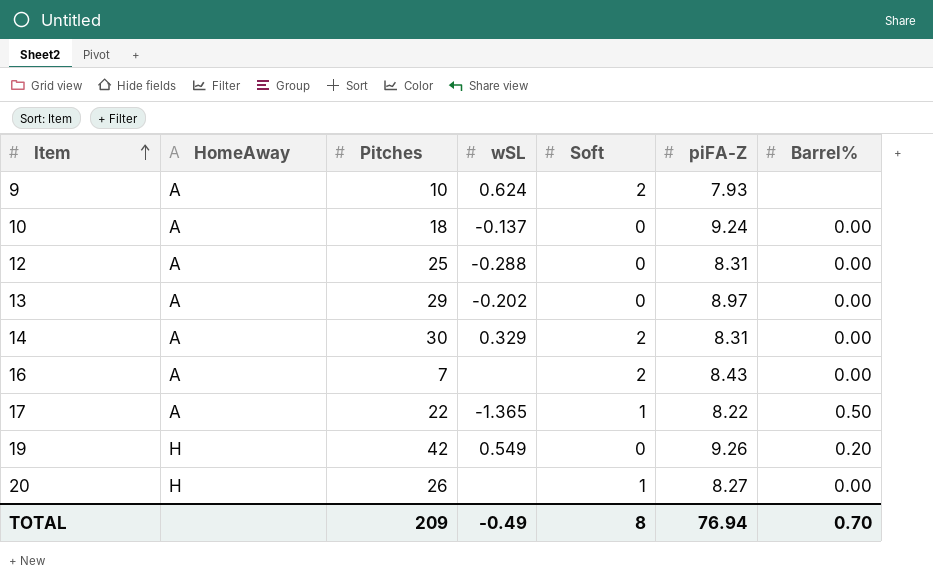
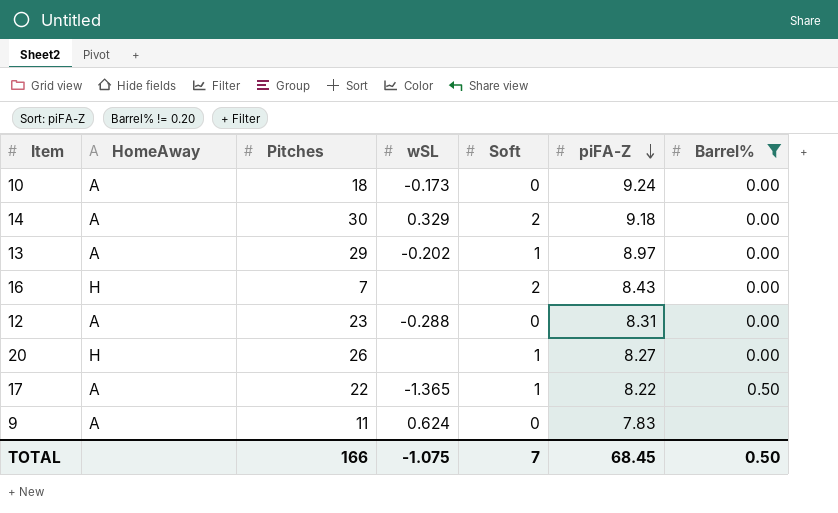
filter: none -> Barrel% != 0.20
row order: Item ascending -> piFA-Z descending
10 | wSL: -0.137 -> -0.173
14 | piFA-Z: 8.31 -> 9.18
13 | Soft: 0 -> 1
16 | HomeAway: A -> H
12 | Pitches: 25 -> 23
9 | Pitches: 10 -> 11
9 | Soft: 2 -> 0
9 | piFA-Z: 7.93 -> 7.83
TOTAL | Pitches: 209 -> 166
TOTAL | wSL: -0.49 -> -1.075
TOTAL | Soft: 8 -> 7
TOTAL | piFA-Z: 76.94 -> 68.45
TOTAL | Barrel%: 0.70 -> 0.50

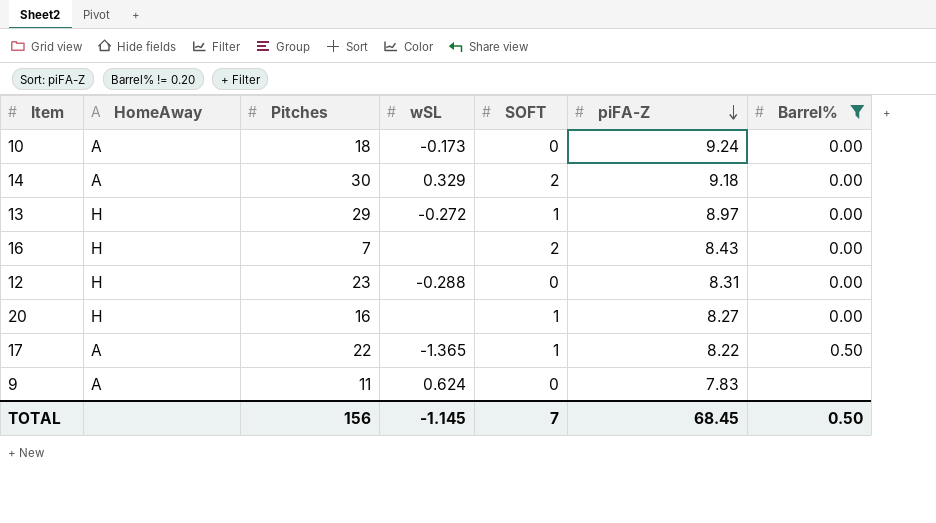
column name: Soft -> SOFT
13 | HomeAway: A -> H
13 | wSL: -0.202 -> -0.272
12 | HomeAway: A -> H
20 | Pitches: 26 -> 16
TOTAL | Pitches: 166 -> 156
TOTAL | wSL: -1.075 -> -1.145

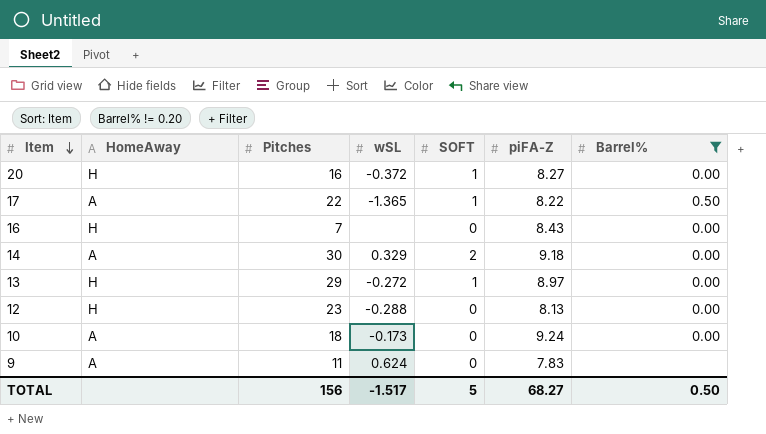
row order: piFA-Z descending -> Item descending
20 | wSL: none -> -0.372
16 | SOFT: 2 -> 0
12 | piFA-Z: 8.31 -> 8.13
TOTAL | wSL: -1.145 -> -1.517
TOTAL | SOFT: 7 -> 5
TOTAL | piFA-Z: 68.45 -> 68.27

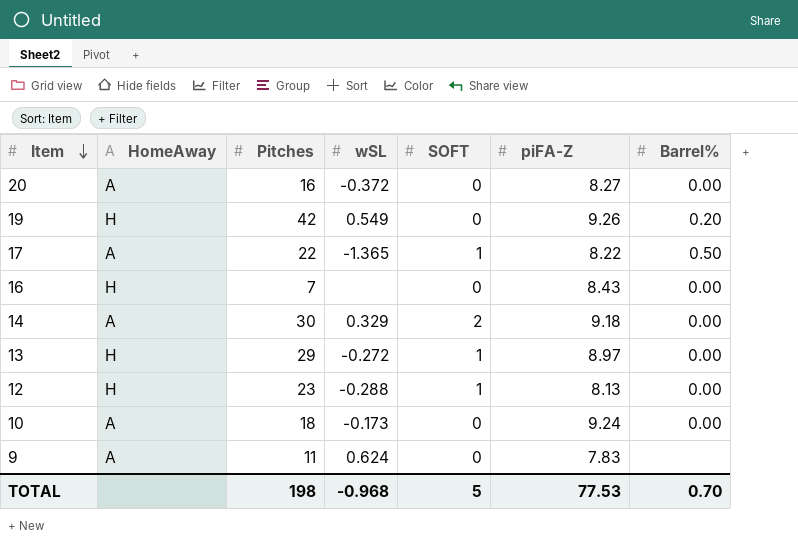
filter: Barrel% != 0.20 -> none
20 | HomeAway: H -> A
20 | SOFT: 1 -> 0
12 | SOFT: 0 -> 1
TOTAL | Pitches: 156 -> 198
TOTAL | wSL: -1.517 -> -0.968
TOTAL | piFA-Z: 68.27 -> 77.53
TOTAL | Barrel%: 0.50 -> 0.70

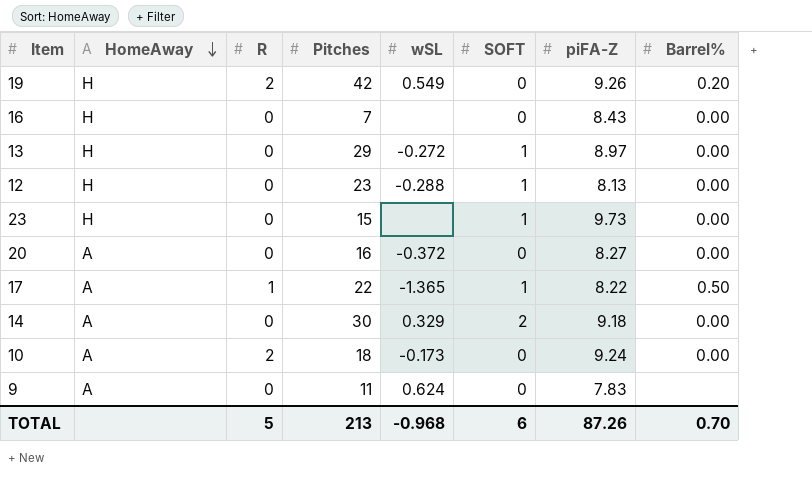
row order: Item descending -> HomeAway descending
column R | position: none -> 3
row 23: none -> H | 0 | 15 | none | 1 | 9.73 | 0.00
TOTAL | Pitches: 198 -> 213
TOTAL | SOFT: 5 -> 6
TOTAL | piFA-Z: 77.53 -> 87.26

